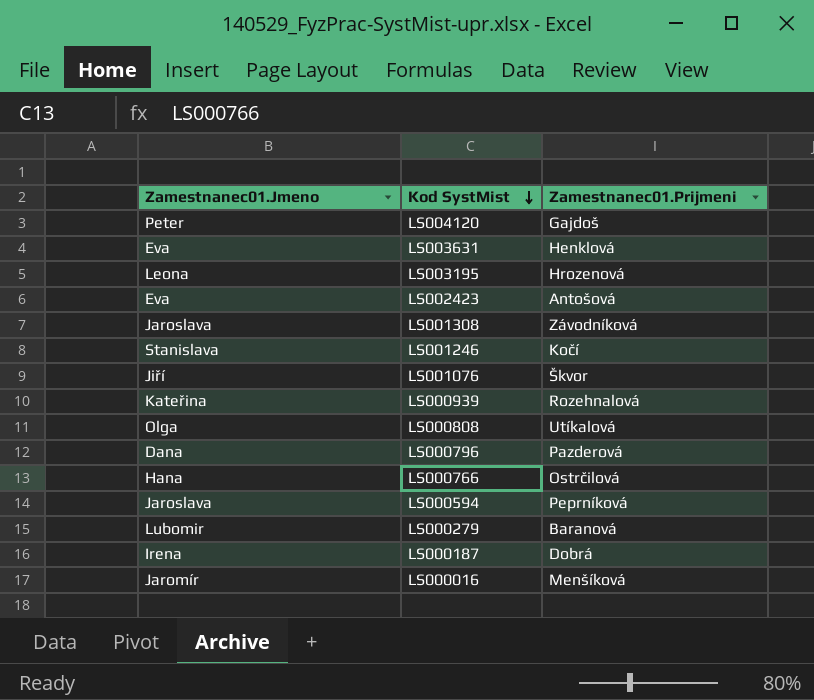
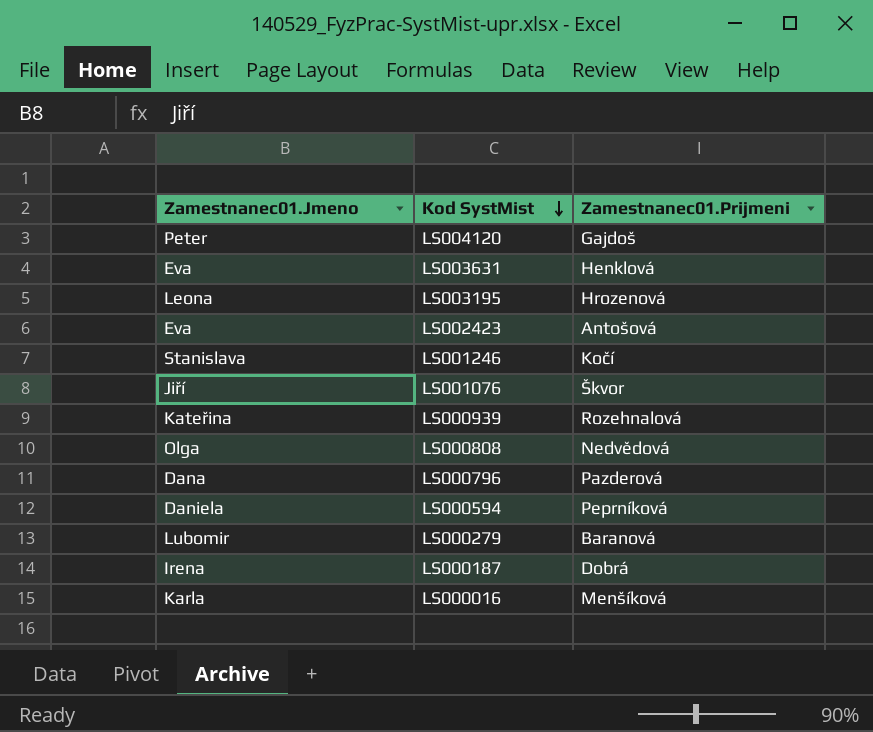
row LS001308: Jaroslava | Závodníková -> none
row LS000766: Hana | Ostrčilová -> none
LS000808 | Zamestnanec01.Prijmeni: Utíkalová -> Nedvědová
LS000594 | Zamestnanec01.Jmeno: Jaroslava -> Daniela
LS000016 | Zamestnanec01.Jmeno: Jaromír -> Karla

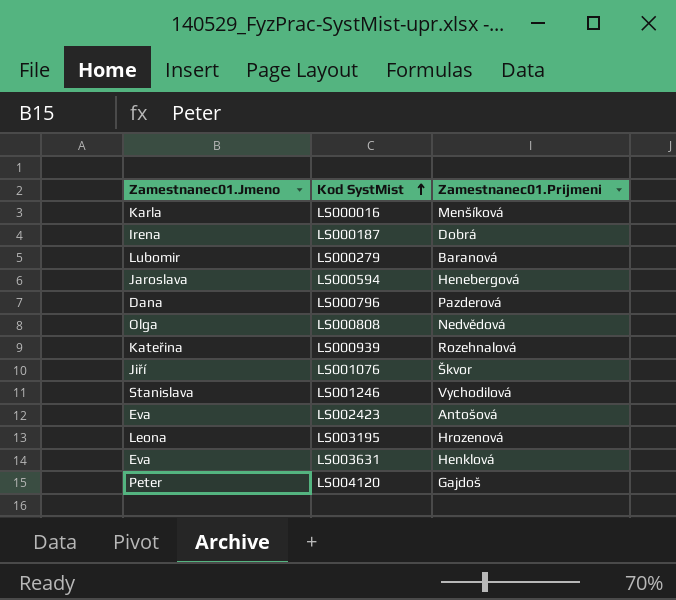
row order: Kod SystMist descending -> Kod SystMist ascending
LS000594 | Zamestnanec01.Jmeno: Daniela -> Jaroslava
LS000594 | Zamestnanec01.Prijmeni: Peprníková -> Henebergová
LS001246 | Zamestnanec01.Prijmeni: Kočí -> Vychodilová

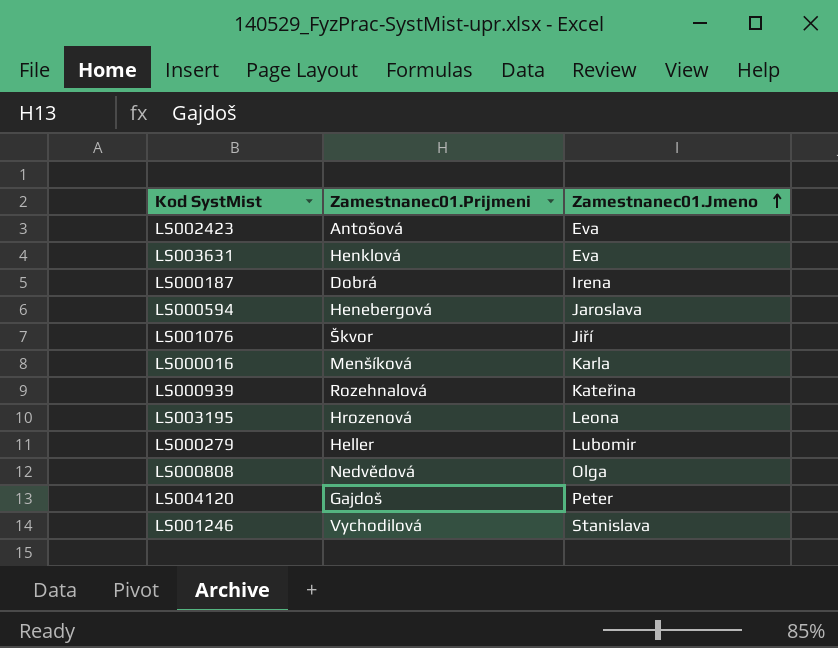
row order: Kod SystMist ascending -> Zamestnanec01.Jmeno ascending
column Zamestnanec01.Jmeno | position: 1 -> 3
row LS000796: Dana | Pazderová -> none
LS000279 | Zamestnanec01.Prijmeni: Baranová -> Heller

